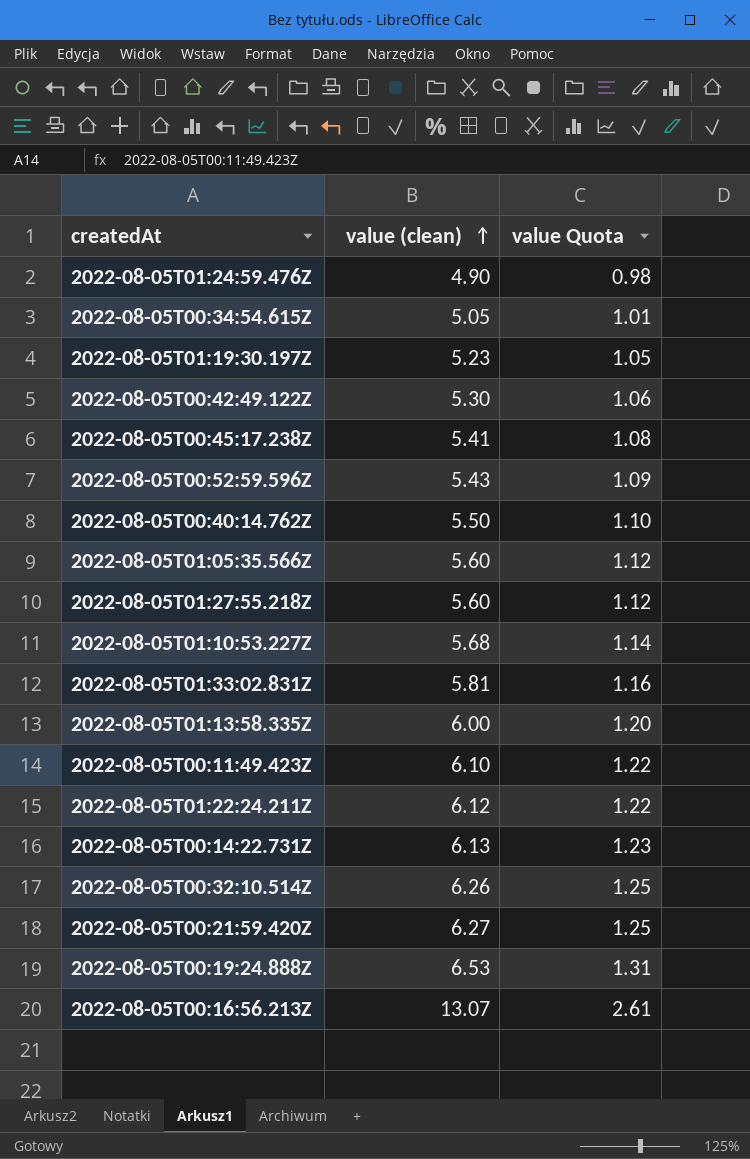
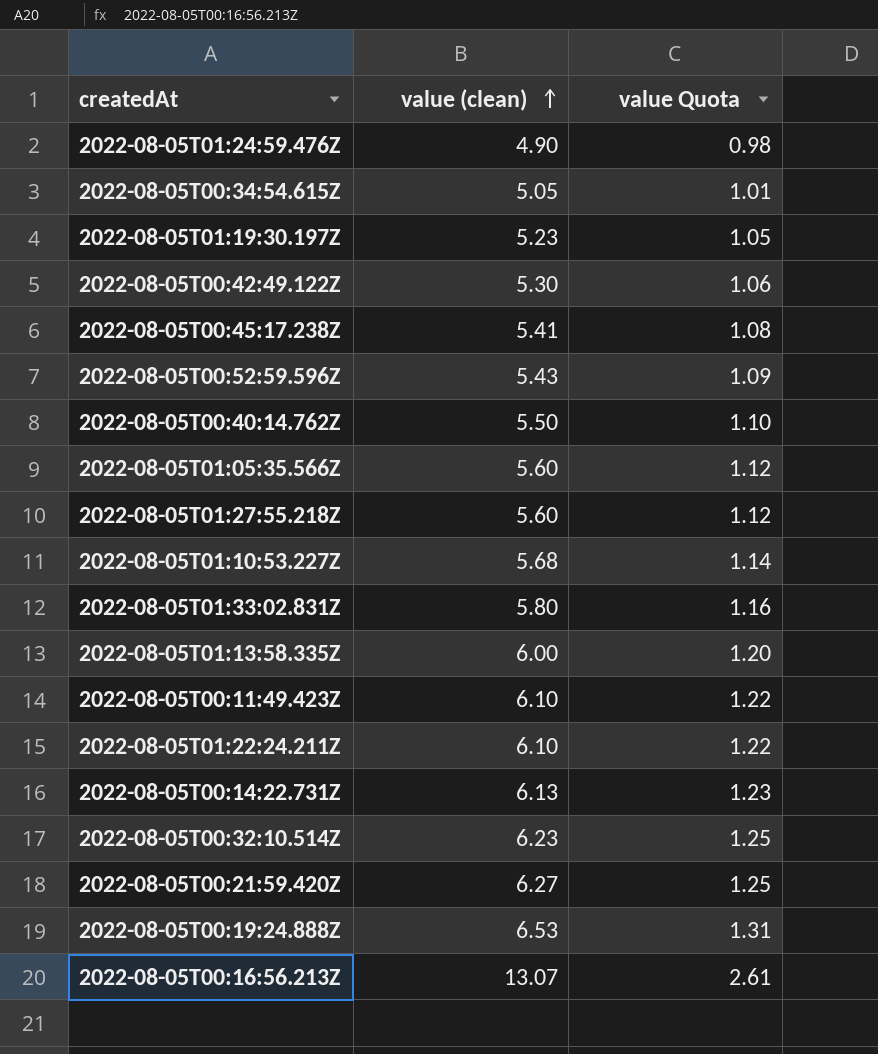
2022-08-05T01:33:02.831Z | value (clean): 5.81 -> 5.80
2022-08-05T01:22:24.211Z | value (clean): 6.12 -> 6.10
2022-08-05T00:32:10.514Z | value (clean): 6.26 -> 6.23

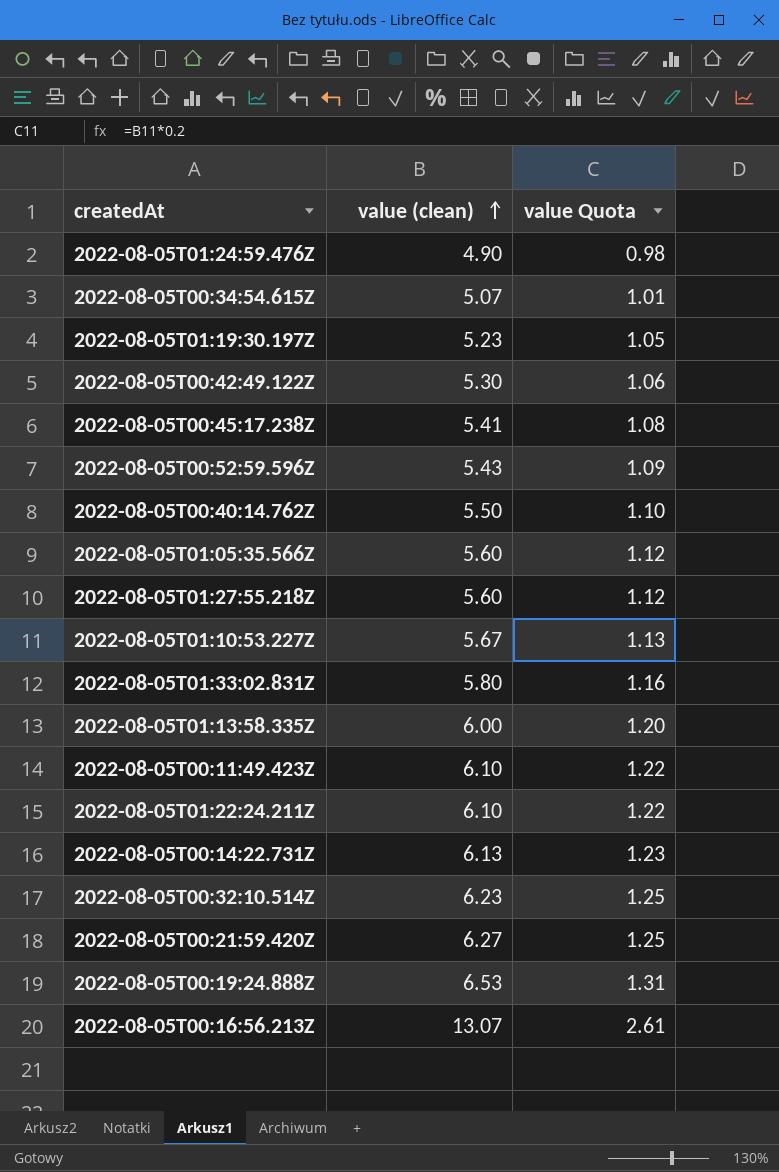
2022-08-05T00:34:54.615Z | value (clean): 5.05 -> 5.07
2022-08-05T01:10:53.227Z | value (clean): 5.68 -> 5.67
2022-08-05T01:10:53.227Z | value Quota: 1.14 -> 1.13

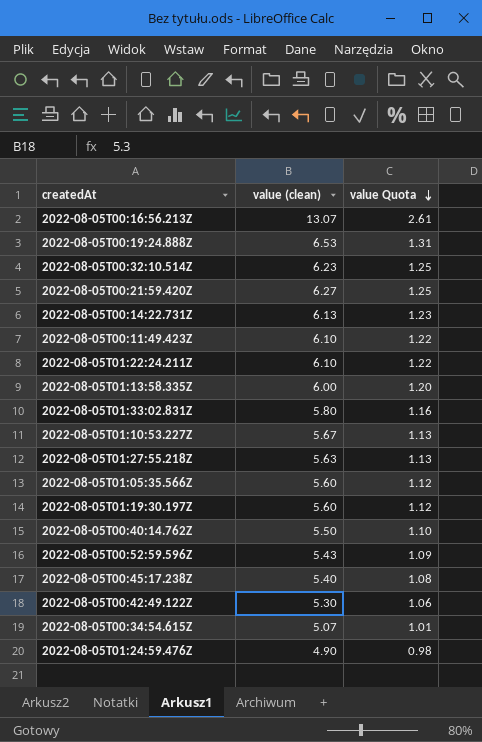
row order: value (clean) ascending -> value Quota descending
2022-08-05T01:27:55.218Z | value (clean): 5.60 -> 5.63
2022-08-05T01:27:55.218Z | value Quota: 1.12 -> 1.13
2022-08-05T01:19:30.197Z | value (clean): 5.23 -> 5.60
2022-08-05T01:19:30.197Z | value Quota: 1.05 -> 1.12
2022-08-05T00:45:17.238Z | value (clean): 5.41 -> 5.40

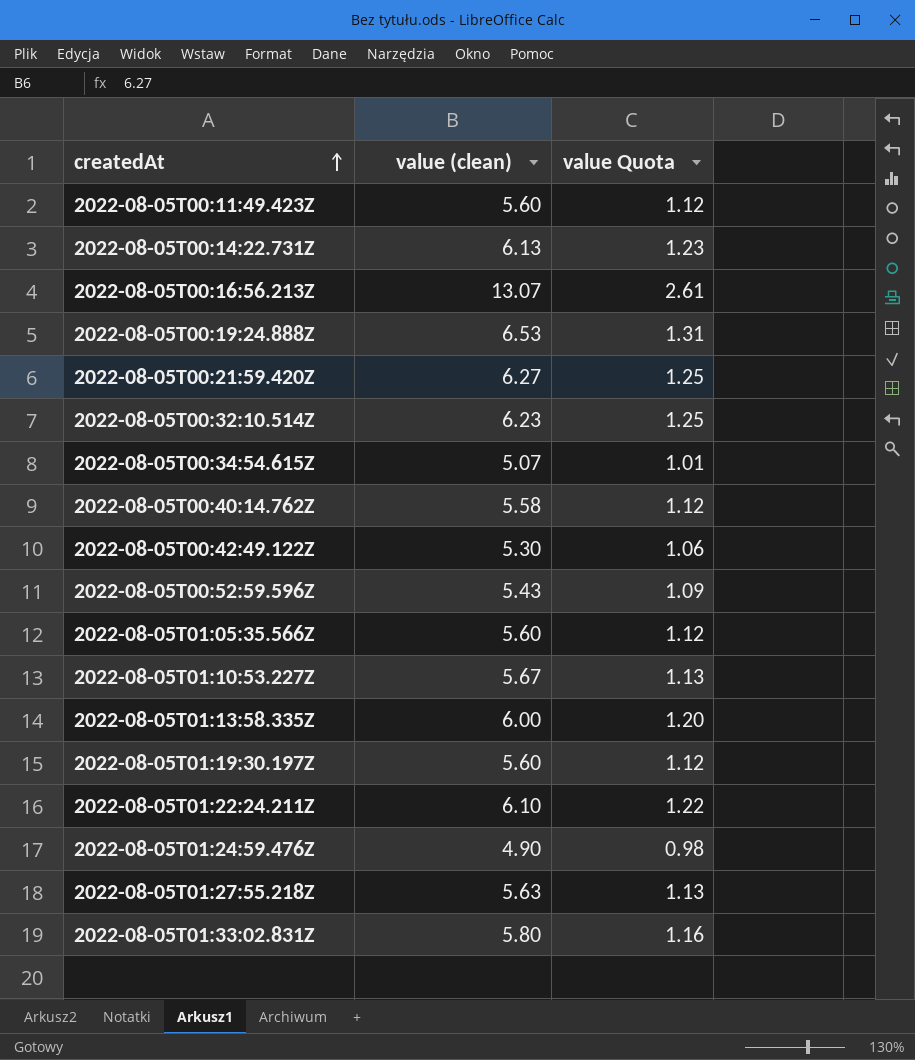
row order: value Quota descending -> createdAt ascending
row 2022-08-05T00:45:17.238Z: 5.40 | 1.08 -> none
2022-08-05T00:11:49.423Z | value (clean): 6.10 -> 5.60
2022-08-05T00:11:49.423Z | value Quota: 1.22 -> 1.12
2022-08-05T00:40:14.762Z | value (clean): 5.50 -> 5.58
2022-08-05T00:40:14.762Z | value Quota: 1.10 -> 1.12

